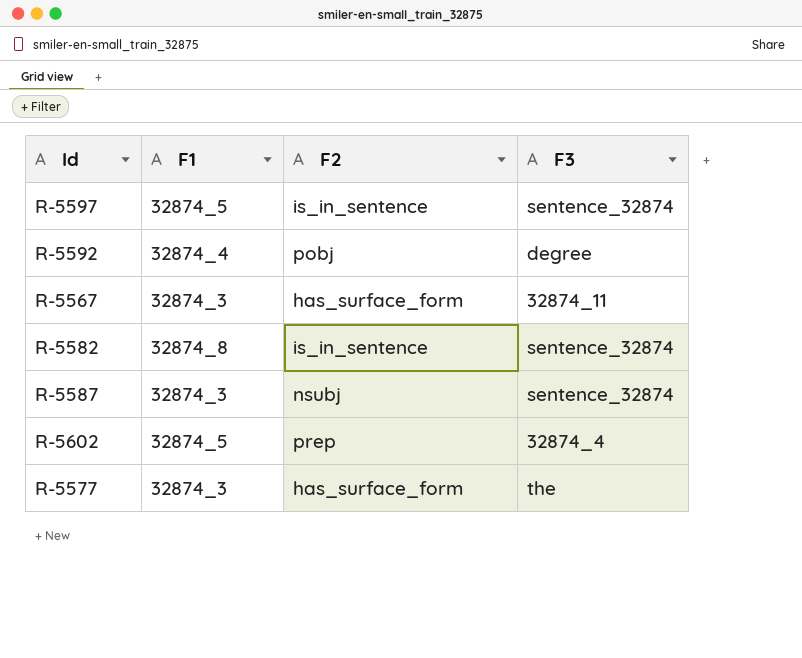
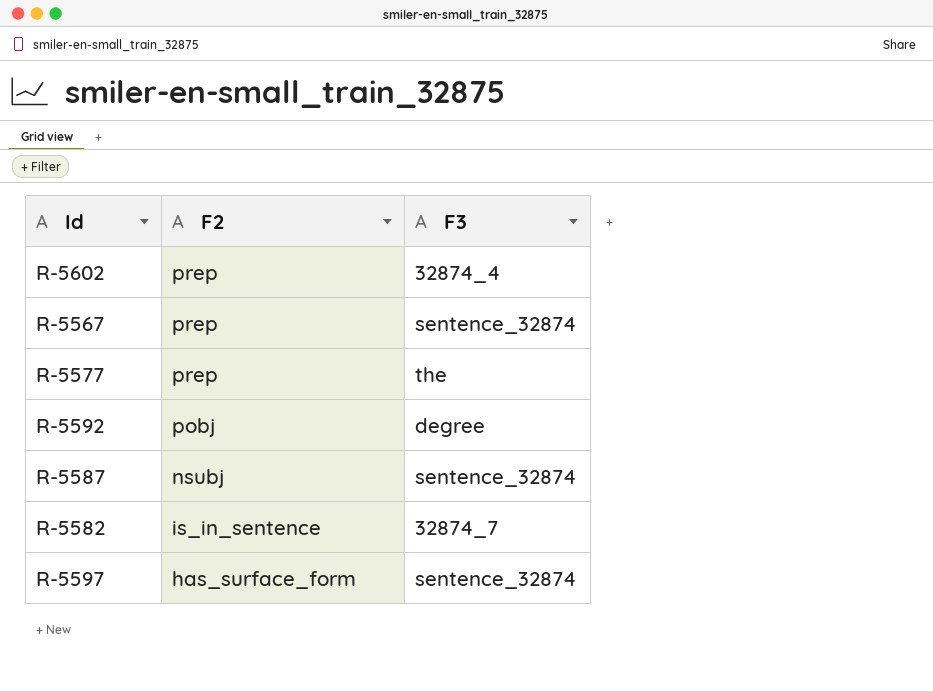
row order: none -> F2 descending
column F1 | position: 2 -> none
R-5567 | F2: has_surface_form -> prep
R-5567 | F3: 32874_11 -> sentence_32874
R-5577 | F2: has_surface_form -> prep
R-5582 | F3: sentence_32874 -> 32874_7
R-5597 | F2: is_in_sentence -> has_surface_form

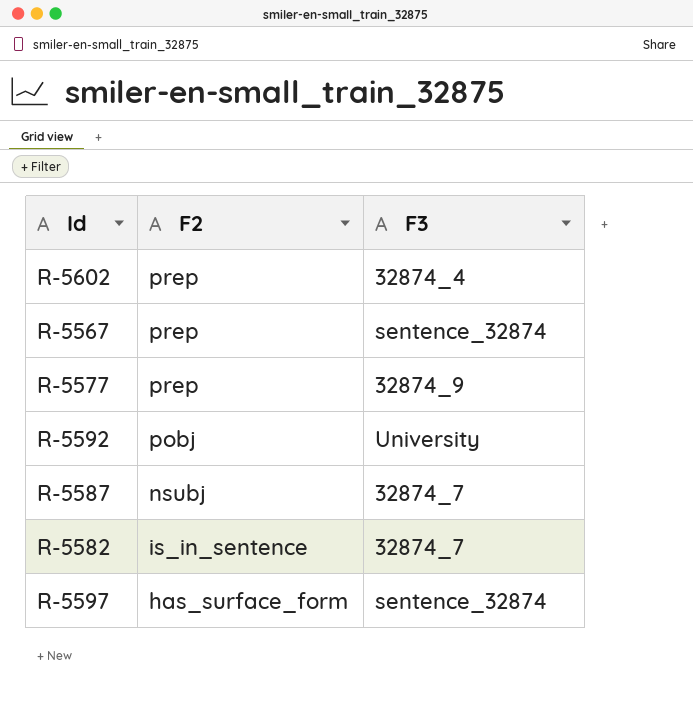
R-5577 | F3: the -> 32874_9
R-5592 | F3: degree -> University
R-5587 | F3: sentence_32874 -> 32874_7

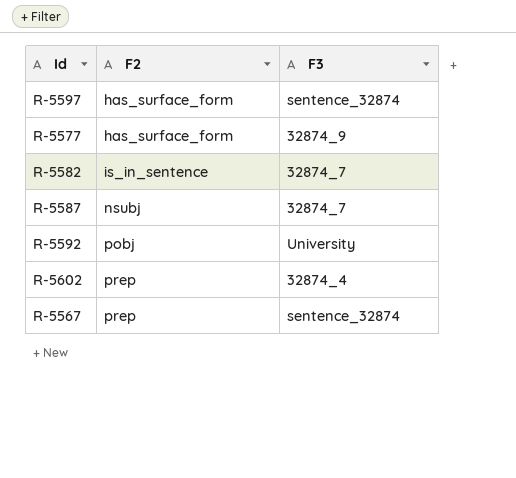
row order: F2 descending -> F2 ascending
R-5577 | F2: prep -> has_surface_form

